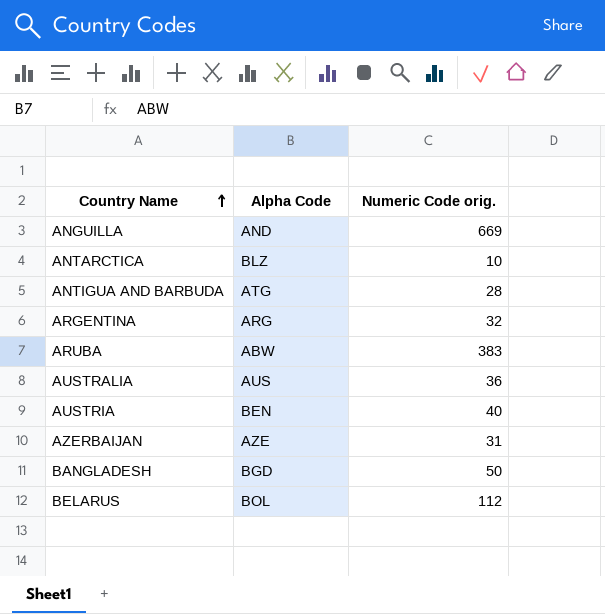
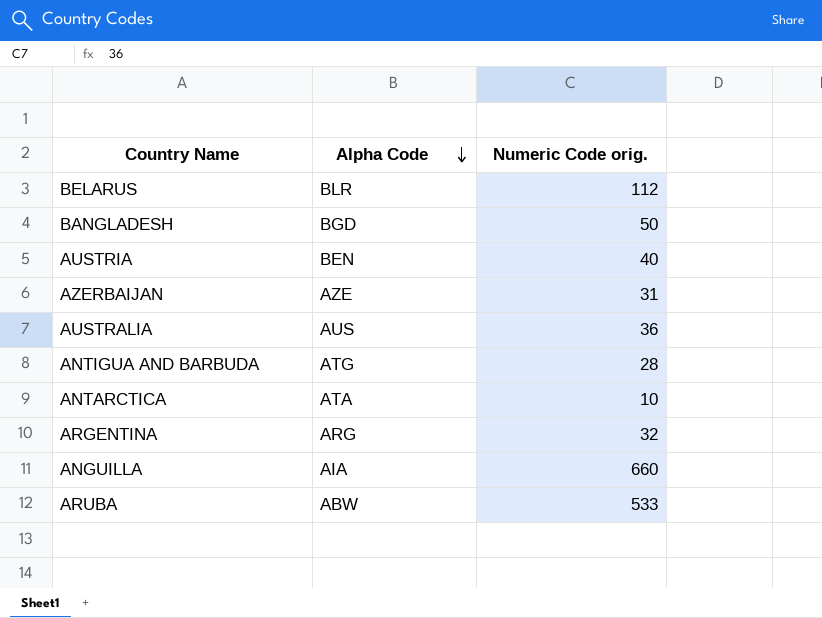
row order: Country Name ascending -> Alpha Code descending
BELARUS | Alpha Code: BOL -> BLR
ANTARCTICA | Alpha Code: BLZ -> ATA
ANGUILLA | Alpha Code: AND -> AIA
ANGUILLA | Numeric Code orig.: 669 -> 660
ARUBA | Numeric Code orig.: 383 -> 533

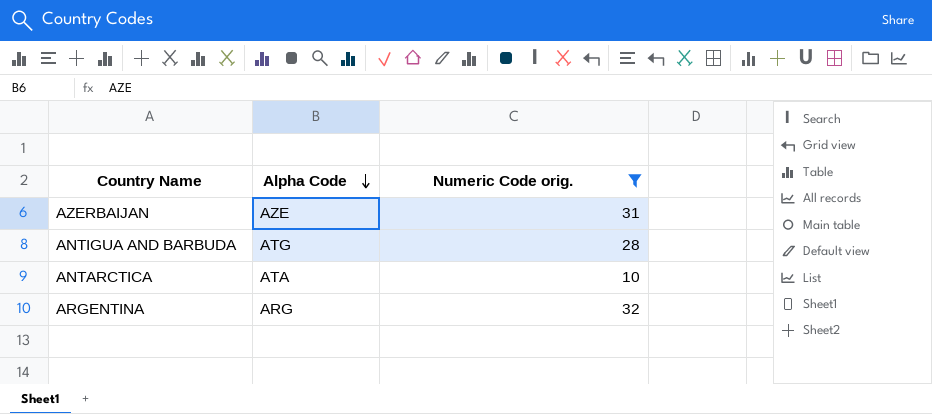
filter: none -> Numeric Code orig. <= 32

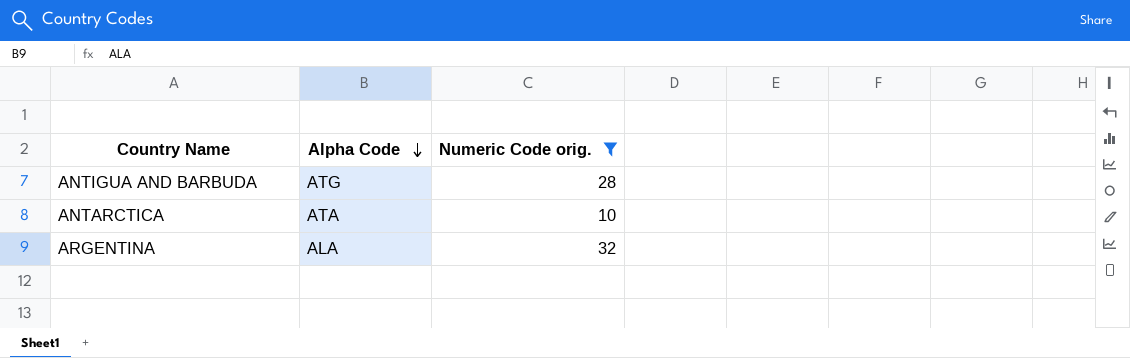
row AZERBAIJAN: AZE | 31 -> none
ARGENTINA | Alpha Code: ARG -> ALA

